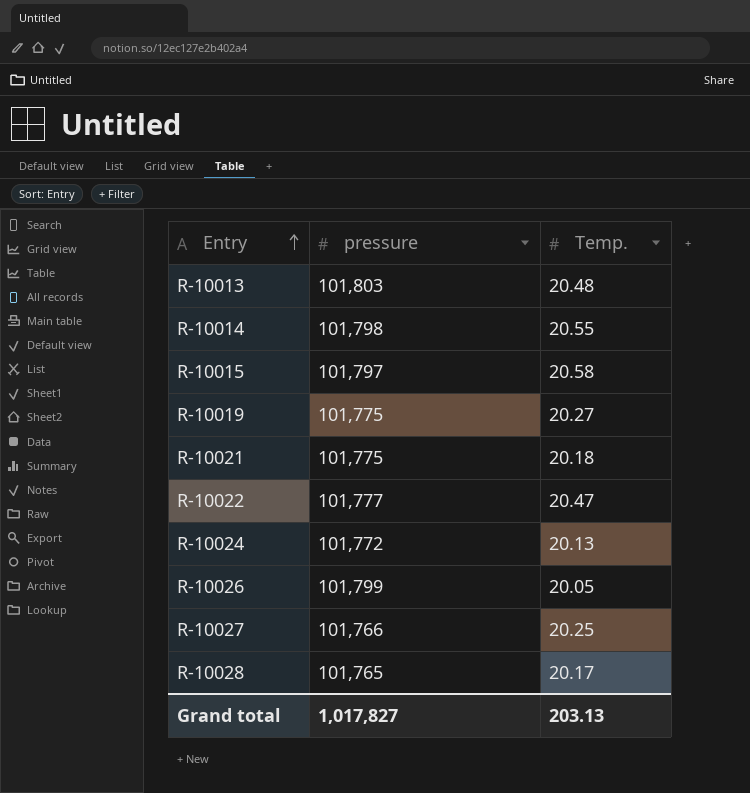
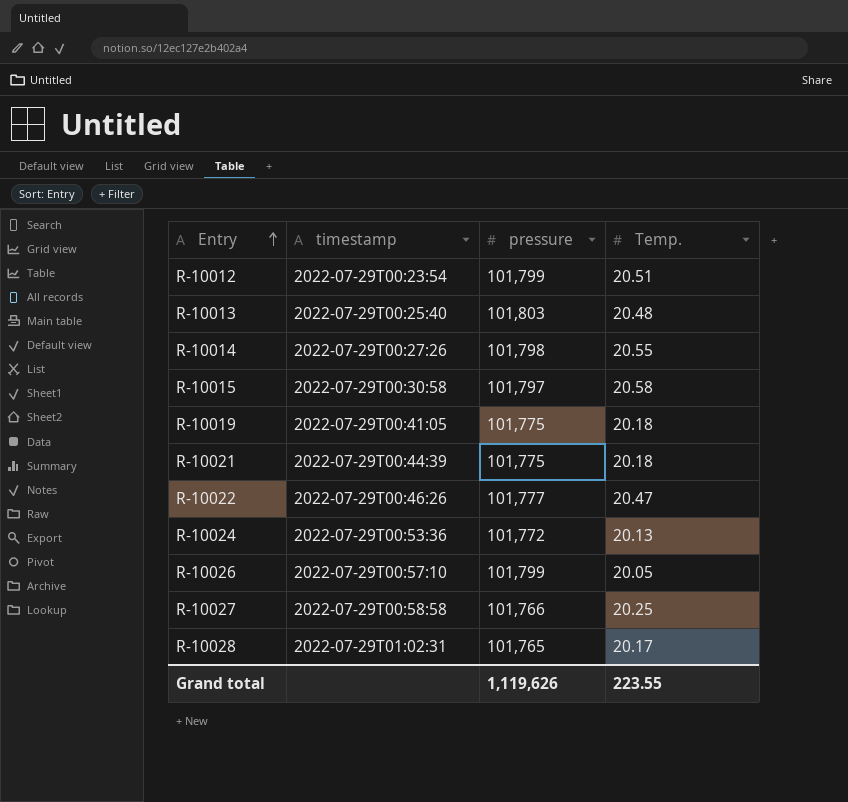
column timestamp | position: none -> 2
row R-10012: none -> 2022-07-29T00:23:54 | 101,799 | 20.51
R-10019 | Temp.: 20.27 -> 20.18
Grand total | pressure: 1,017,827 -> 1,119,626
Grand total | Temp.: 203.13 -> 223.55

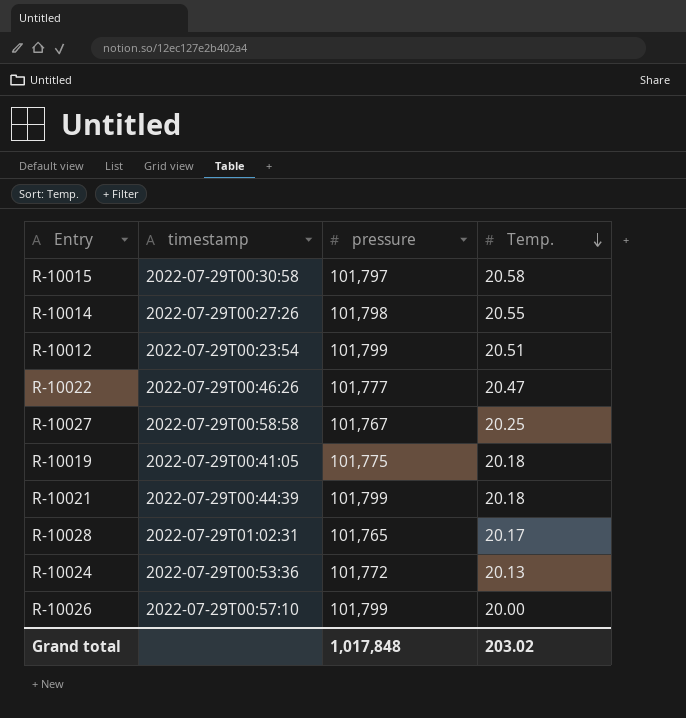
row order: Entry ascending -> Temp. descending
row R-10013: 2022-07-29T00:25:40 | 101,803 | 20.48 -> none
R-10027 | pressure: 101,766 -> 101,767
R-10021 | pressure: 101,775 -> 101,799
R-10026 | Temp.: 20.05 -> 20.00
Grand total | pressure: 1,119,626 -> 1,017,848
Grand total | Temp.: 223.55 -> 203.02

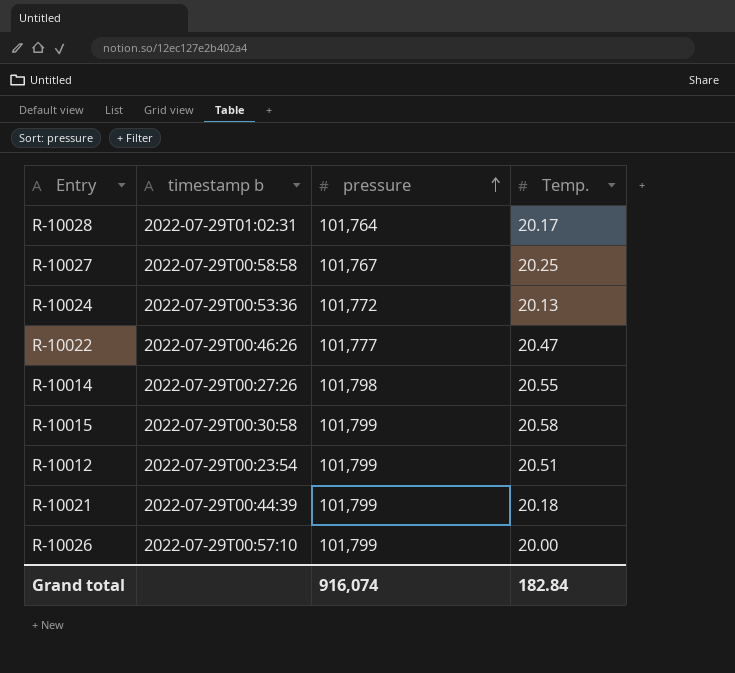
row order: Temp. descending -> pressure ascending
column name: timestamp -> timestamp b
row R-10019: 2022-07-29T00:41:05 | 101,775 | 20.18 -> none
R-10028 | pressure: 101,765 -> 101,764
R-10015 | pressure: 101,797 -> 101,799
Grand total | pressure: 1,017,848 -> 916,074
Grand total | Temp.: 203.02 -> 182.84

